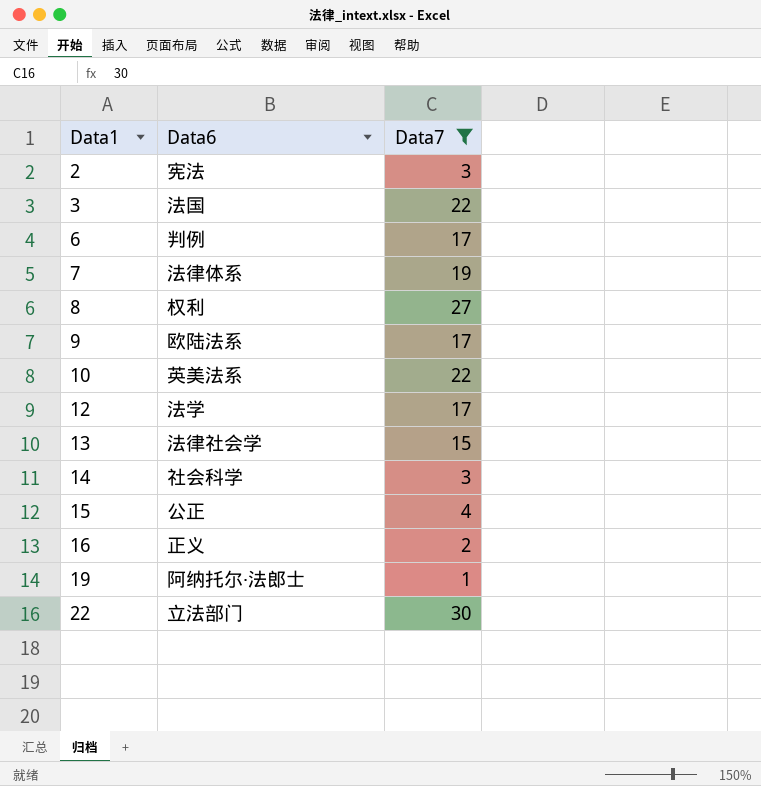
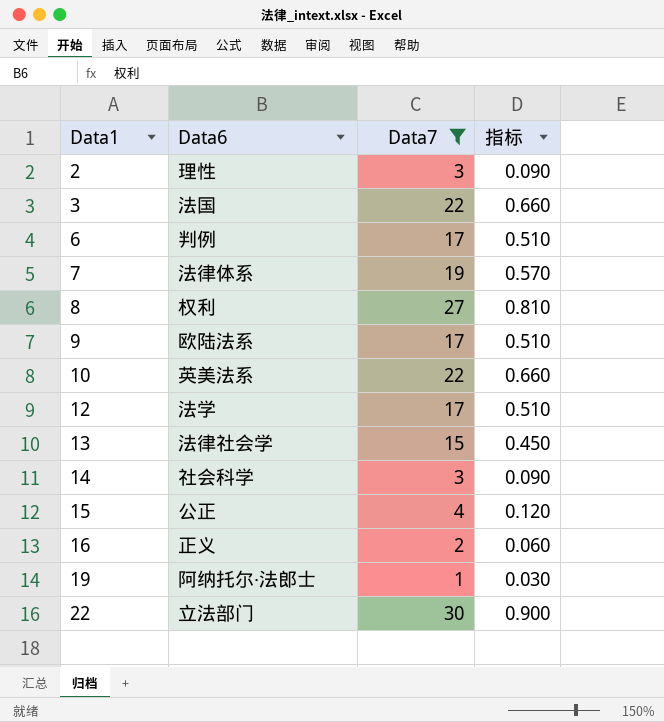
column 指标 | formula: none -> [Data7] * 0.03
2 | Data6: 宪法 -> 理性

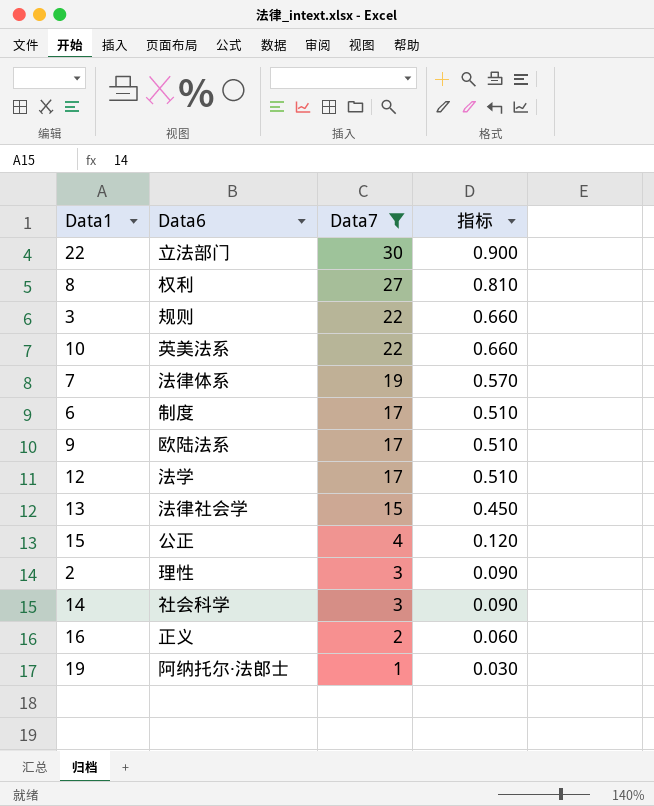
row order: Data1 ascending -> Data7 descending
3 | Data6: 法国 -> 规则
6 | Data6: 判例 -> 制度

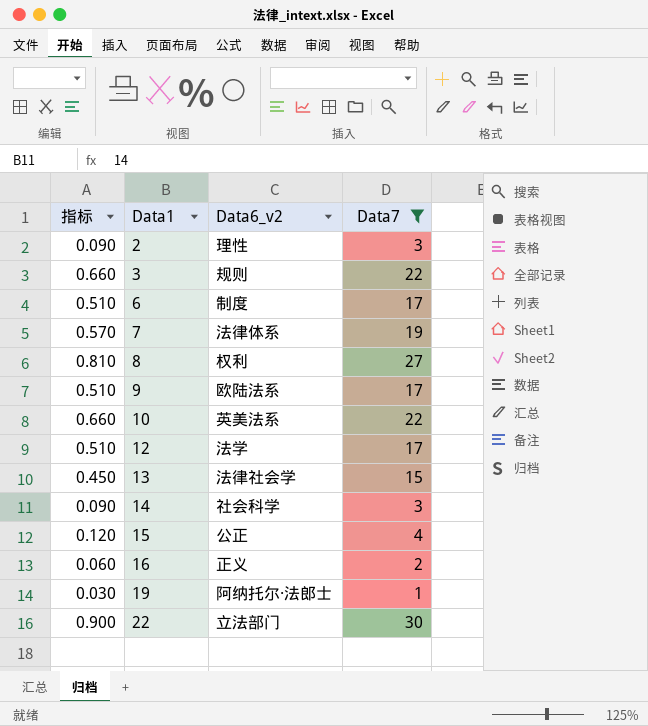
row order: Data7 descending -> Data1 ascending
column 指标 | position: 4 -> 1
column name: Data6 -> Data6_v2

